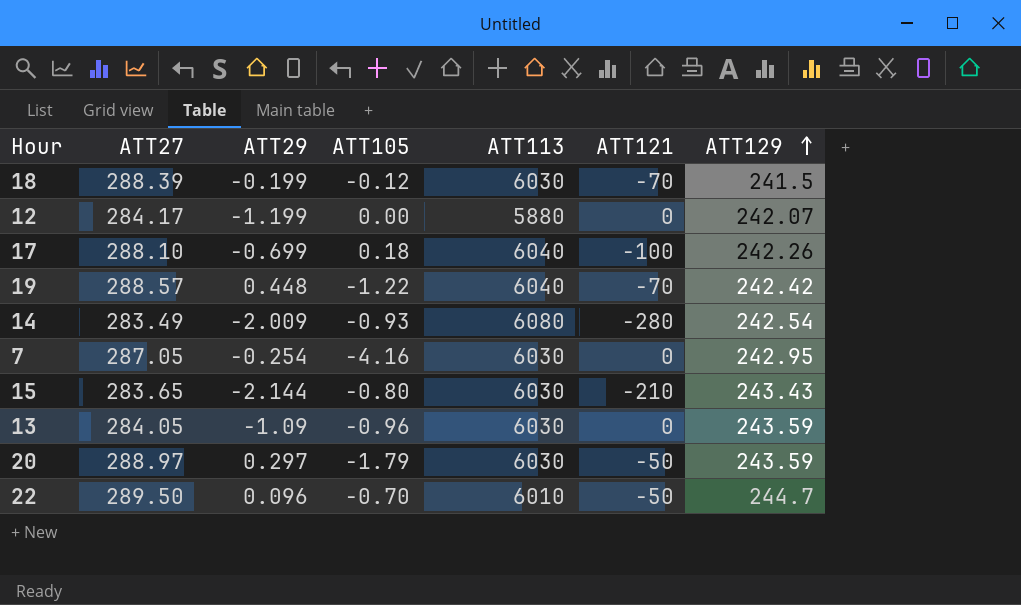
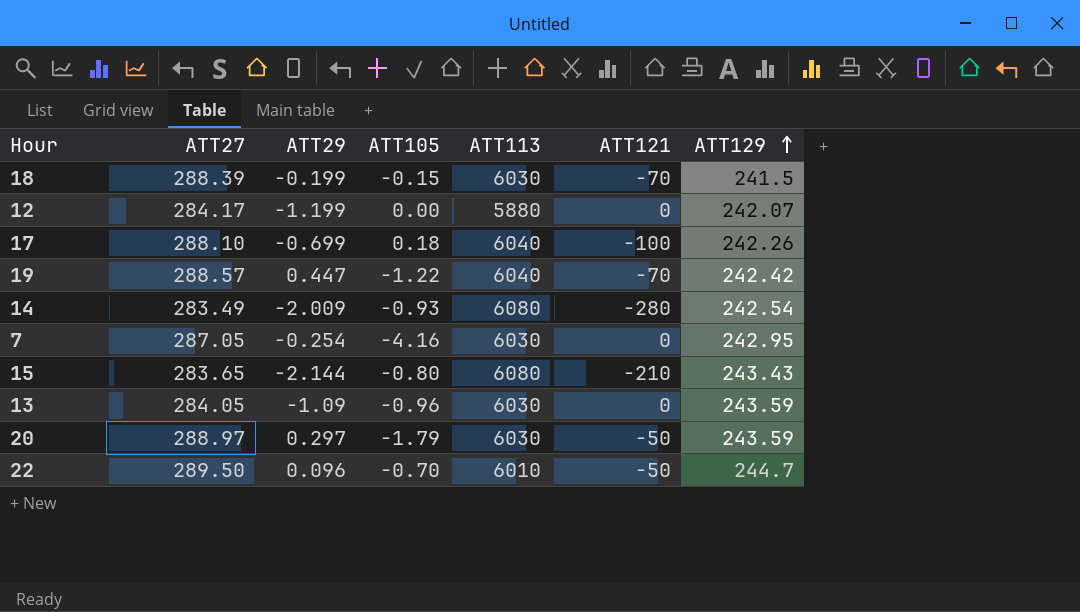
18 | ATT105: -0.12 -> -0.15
19 | ATT29: 0.448 -> 0.447
15 | ATT113: 6030 -> 6080

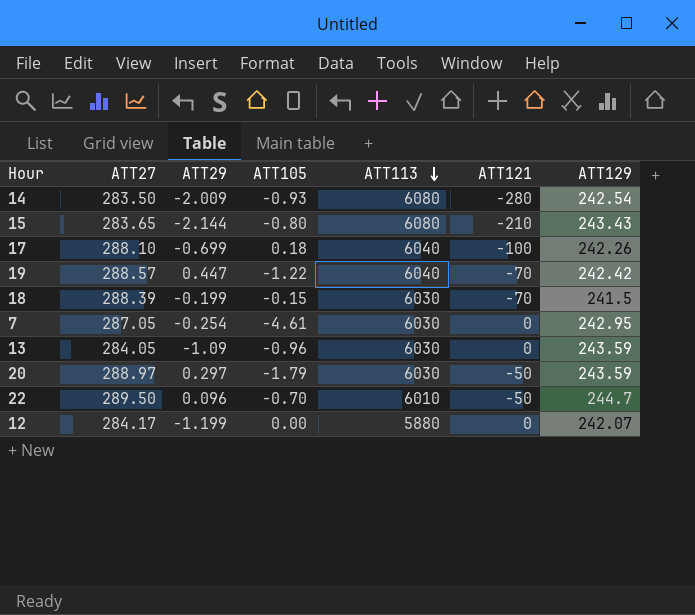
row order: ATT129 ascending -> ATT113 descending
14 | ATT27: 283.49 -> 283.50
7 | ATT105: -4.16 -> -4.61

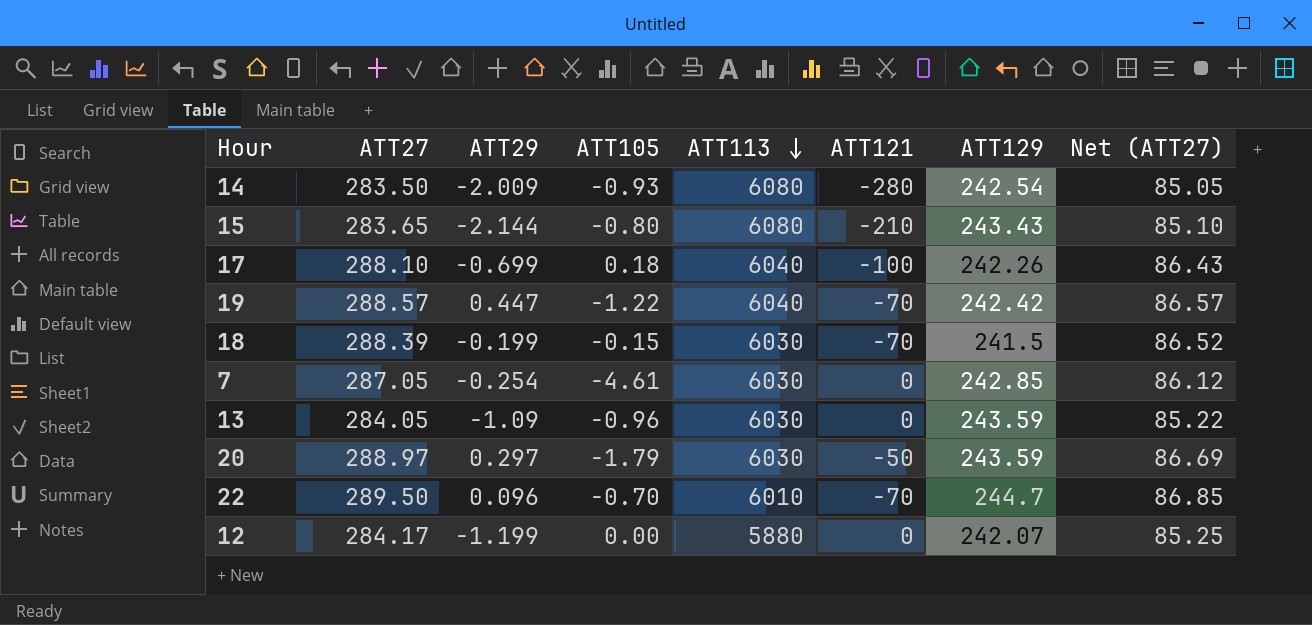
column Net (ATT27) | formula: none -> [ATT27] * 0.3
7 | ATT129: 242.95 -> 242.85
22 | ATT121: -50 -> -70

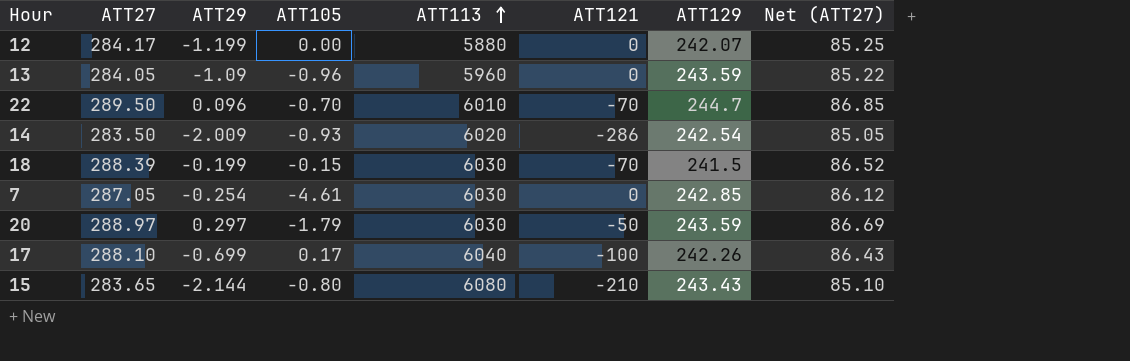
row order: ATT113 descending -> ATT113 ascending
row 19: 288.57 | 0.447 | -1.22 | 6040 | -70 | 242.42 | 86.57 -> none
13 | ATT113: 6030 -> 5960
14 | ATT113: 6080 -> 6020
14 | ATT121: -280 -> -286
17 | ATT105: 0.18 -> 0.17

